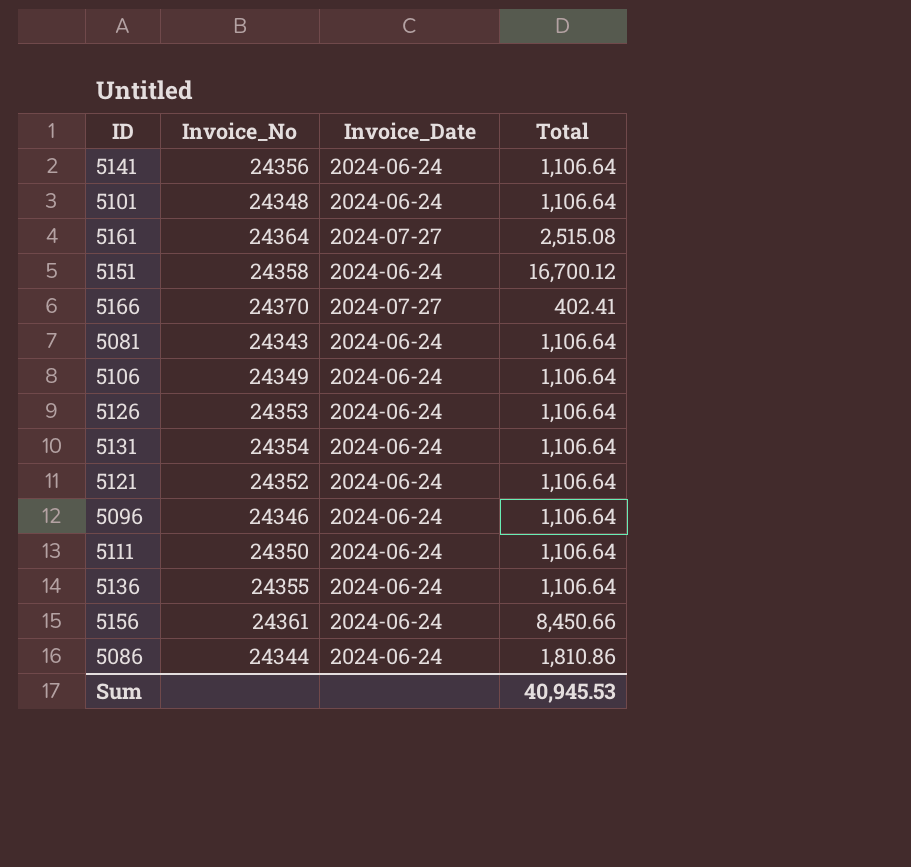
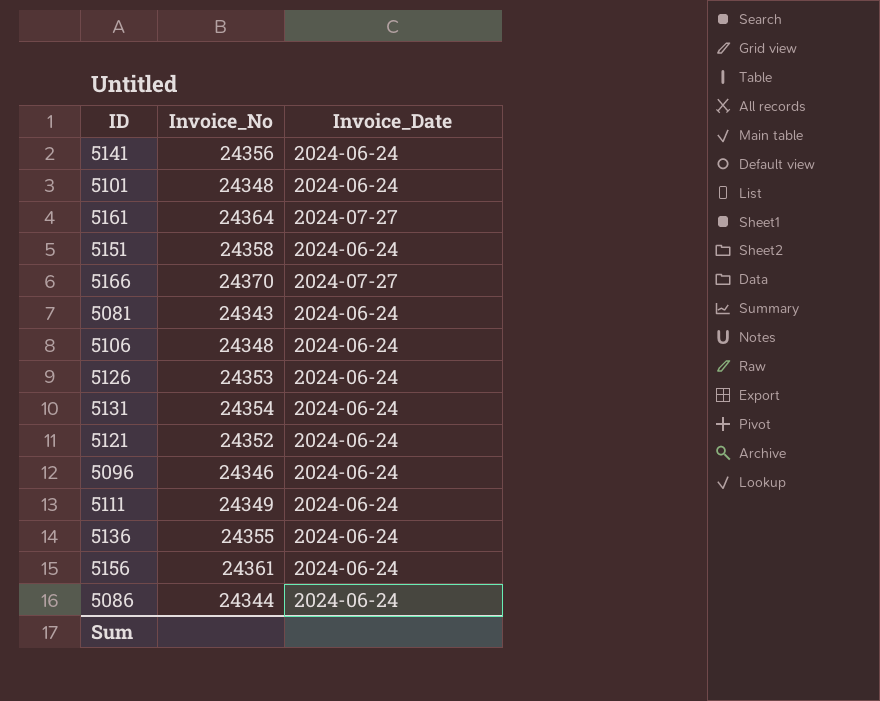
column Total | position: 4 -> none
5106 | Invoice_No: 24349 -> 24348
5111 | Invoice_No: 24350 -> 24349

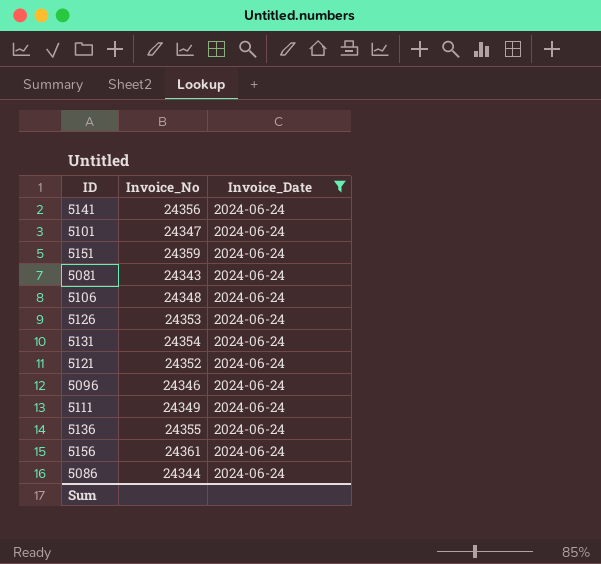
filter: none -> Invoice_Date = 2024-06-24
5101 | Invoice_No: 24348 -> 24347
5151 | Invoice_No: 24358 -> 24359

